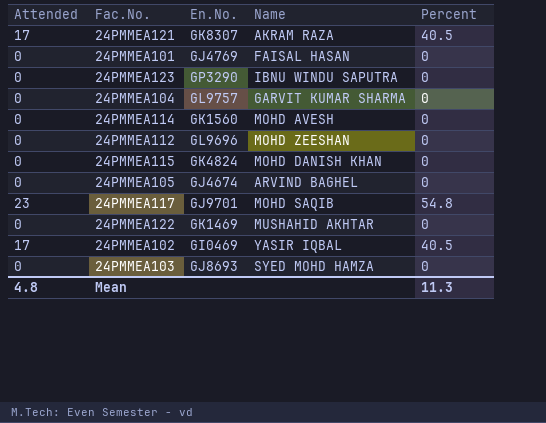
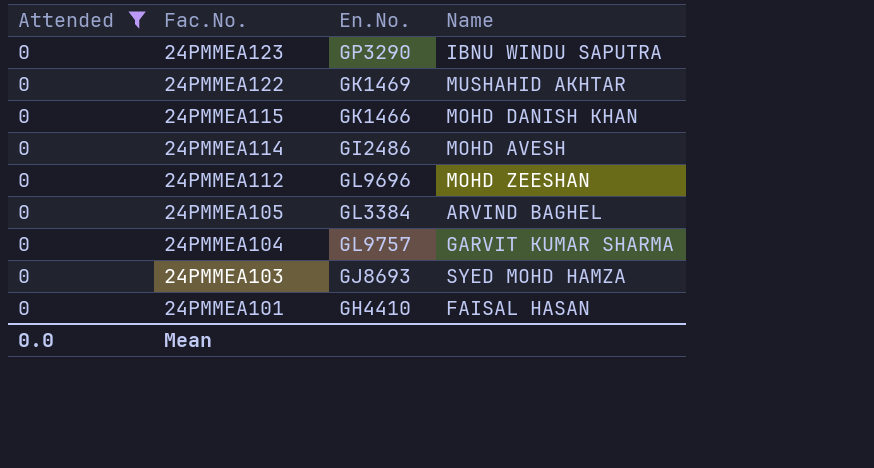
filter: none -> Attended = 0
row order: none -> Fac.No. descending
column Percent | position: 5 -> none
24PMMEA115 | En.No.: GK4824 -> GK1466
24PMMEA114 | En.No.: GK1560 -> GI2486
24PMMEA105 | En.No.: GJ4674 -> GL3384
24PMMEA101 | En.No.: GJ4769 -> GH4410
Mean | Attended: 4.8 -> 0.0

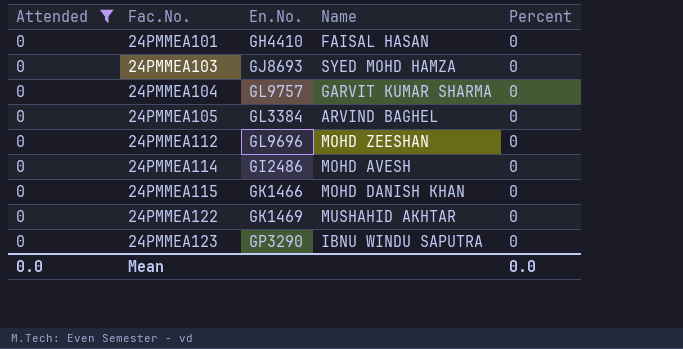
row order: Fac.No. descending -> Fac.No. ascending
column Percent | position: none -> 5

